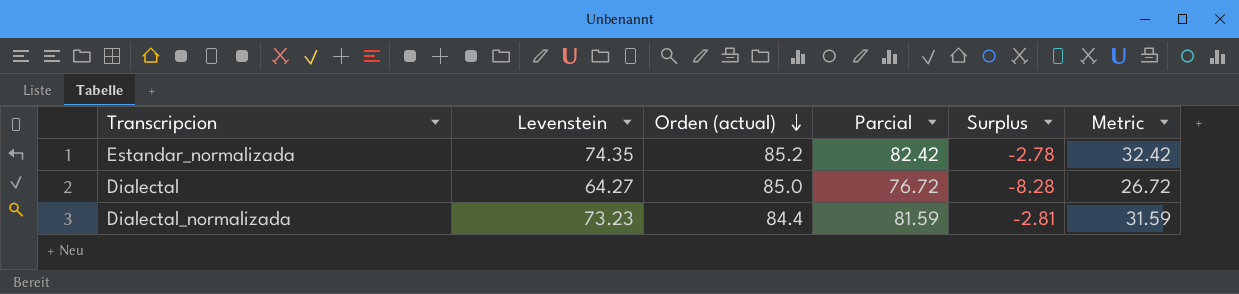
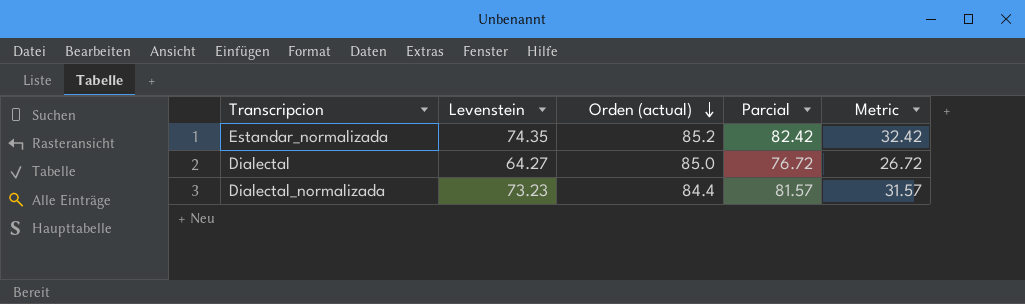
column Surplus | formula: [Parcial] - [Orden (actual)] -> none
Dialectal_normalizada | Parcial: 81.59 -> 81.57
Dialectal_normalizada | Metric: 31.59 -> 31.57

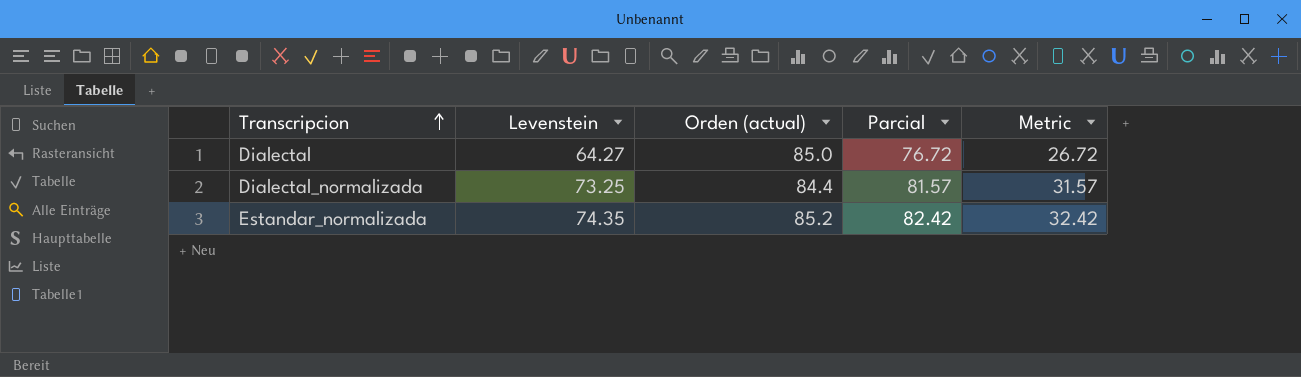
row order: Orden (actual) descending -> Transcripcion ascending
Dialectal_normalizada | Levenstein: 73.23 -> 73.25

